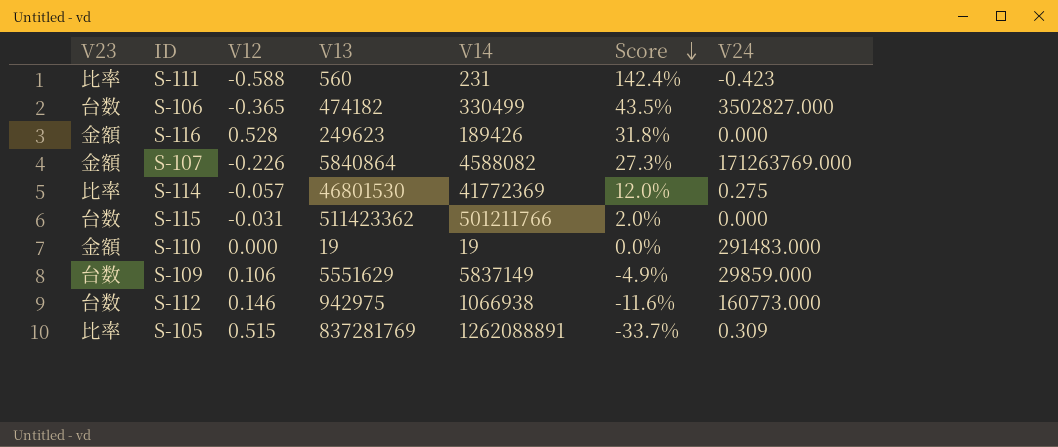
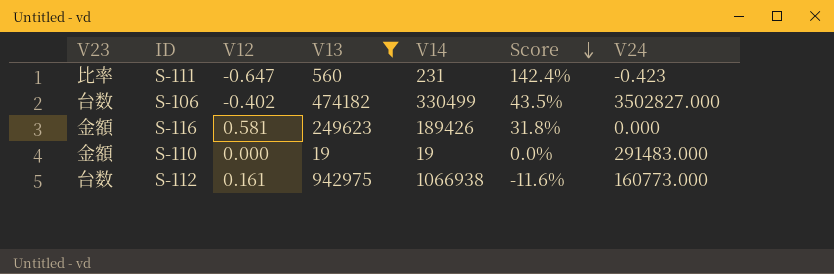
filter: none -> V13 <= 942975
S-111 | V12: -0.588 -> -0.647
S-106 | V12: -0.365 -> -0.402
S-116 | V12: 0.528 -> 0.581
S-112 | V12: 0.146 -> 0.161

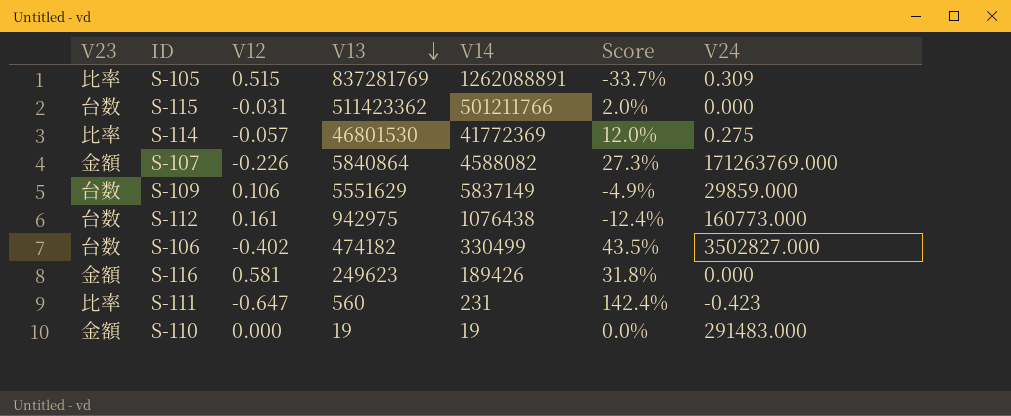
filter: V13 <= 942975 -> none
row order: Score descending -> V13 descending
S-112 | V14: 1066938 -> 1076438
S-112 | Score: -11.6% -> -12.4%

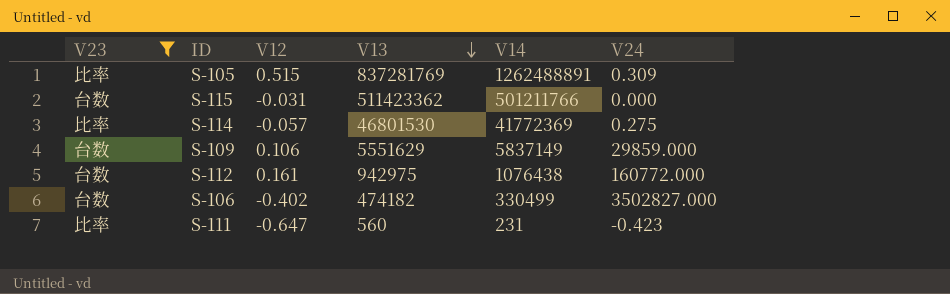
filter: none -> V23 != 金額
column Score | formula: ([V13] - [V14]) / [V14] -> none
S-105 | V14: 1262088891 -> 1262488891
S-112 | V24: 160773.000 -> 160772.000

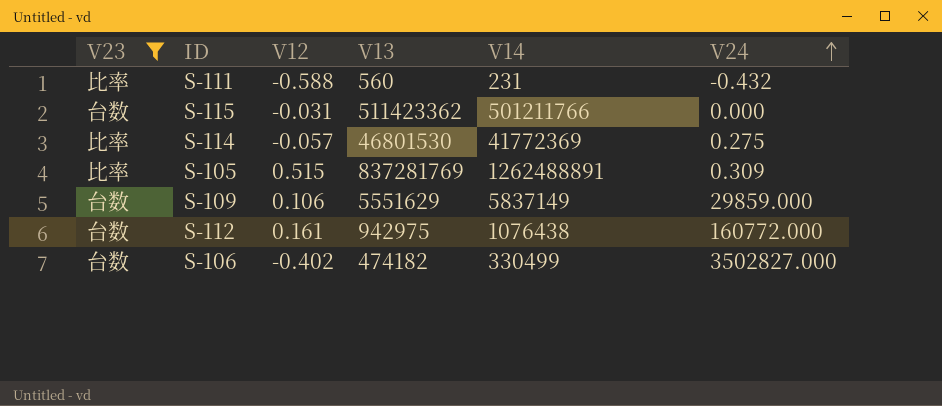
row order: V13 descending -> V24 ascending
S-111 | V12: -0.647 -> -0.588
S-111 | V24: -0.423 -> -0.432

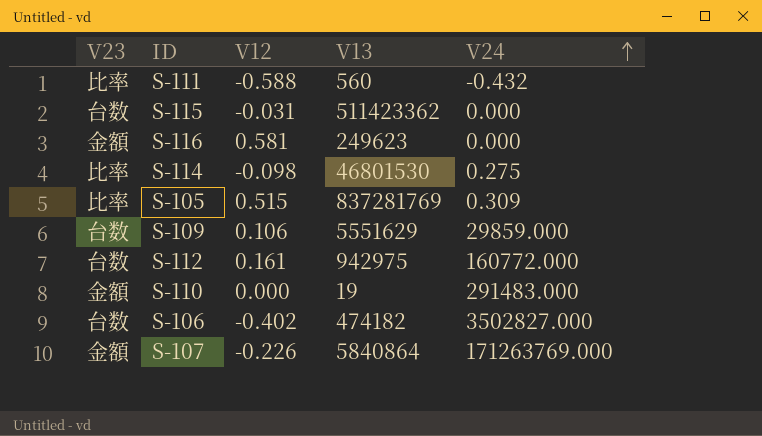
filter: V23 != 金額 -> none
column V14 | position: 5 -> none
S-114 | V12: -0.057 -> -0.098

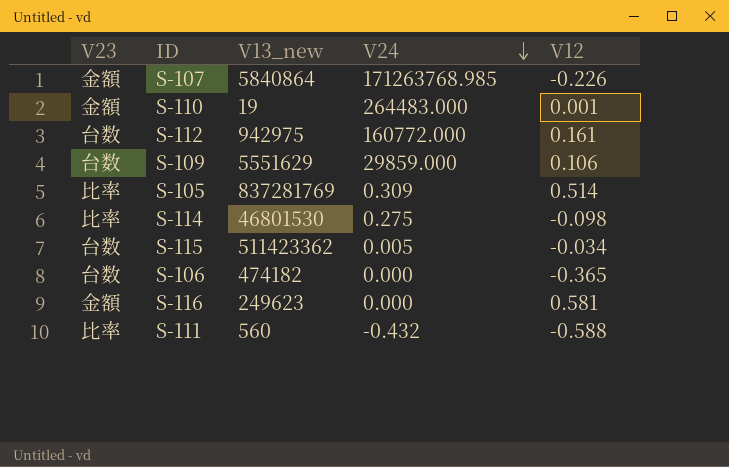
row order: V24 ascending -> V24 descending
column name: V13 -> V13_new
column V12 | position: 3 -> 5
S-107 | V24: 171263769.000 -> 171263768.985
S-110 | V24: 291483.000 -> 264483.000
S-110 | V12: 0.000 -> 0.001
S-105 | V12: 0.515 -> 0.514
S-115 | V24: 0.000 -> 0.005
S-115 | V12: -0.031 -> -0.034
S-106 | V24: 3502827.000 -> 0.000
S-106 | V12: -0.402 -> -0.365

